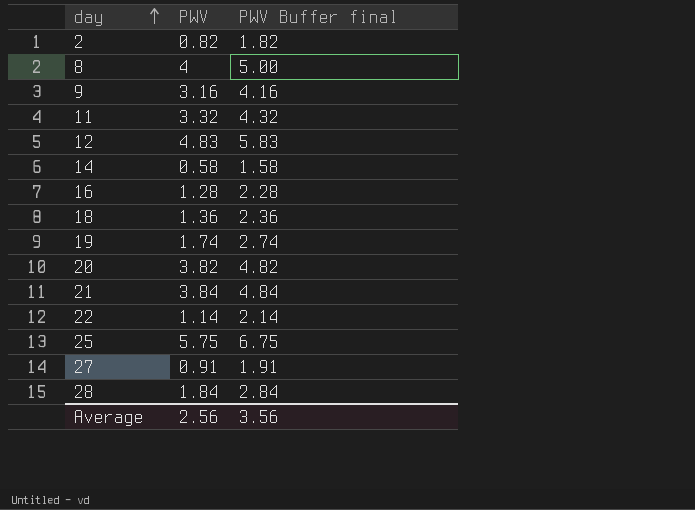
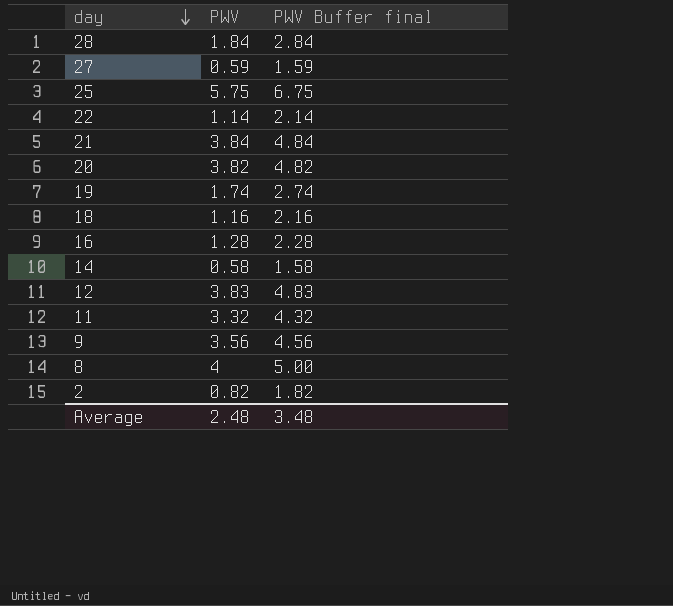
row order: day ascending -> day descending
27 | PWV: 0.91 -> 0.59
27 | PWV Buffer final: 1.91 -> 1.59
18 | PWV: 1.36 -> 1.16
18 | PWV Buffer final: 2.36 -> 2.16
12 | PWV: 4.83 -> 3.83
12 | PWV Buffer final: 5.83 -> 4.83
9 | PWV: 3.16 -> 3.56
9 | PWV Buffer final: 4.16 -> 4.56
Average | PWV: 2.56 -> 2.48
Average | PWV Buffer final: 3.56 -> 3.48

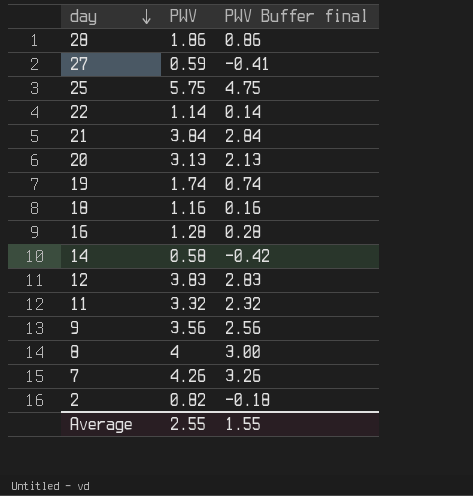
column PWV Buffer final | formula: [PWV] + 1 -> [PWV] - 1
28 | PWV: 1.84 -> 1.86
20 | PWV: 3.82 -> 3.13
row 7: none -> 4.26 | 3.26
Average | PWV: 2.48 -> 2.55
Average | PWV Buffer final: 3.48 -> 1.55

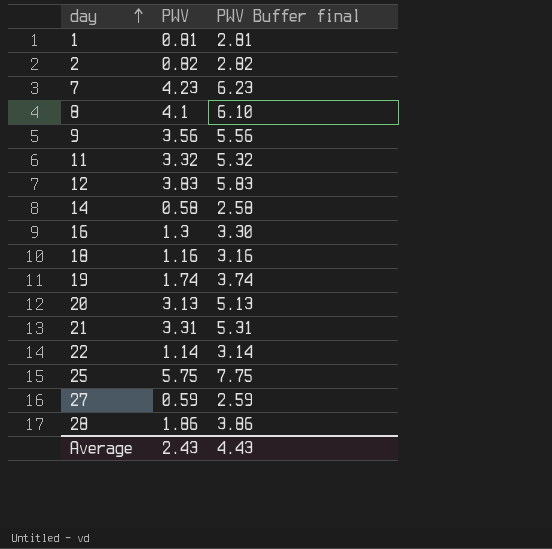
row order: day descending -> day ascending
column PWV Buffer final | formula: [PWV] - 1 -> [PWV] + 2
row 1: none -> 0.81 | 2.81
7 | PWV: 4.26 -> 4.23
8 | PWV: 4 -> 4.1
16 | PWV: 1.28 -> 1.3
21 | PWV: 3.84 -> 3.31
Average | PWV: 2.55 -> 2.43
Average | PWV Buffer final: 1.55 -> 4.43

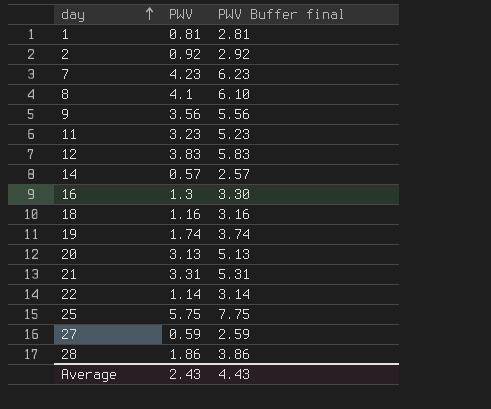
2 | PWV: 0.82 -> 0.92
2 | PWV Buffer final: 2.82 -> 2.92
11 | PWV: 3.32 -> 3.23
11 | PWV Buffer final: 5.32 -> 5.23
14 | PWV: 0.58 -> 0.57
14 | PWV Buffer final: 2.58 -> 2.57

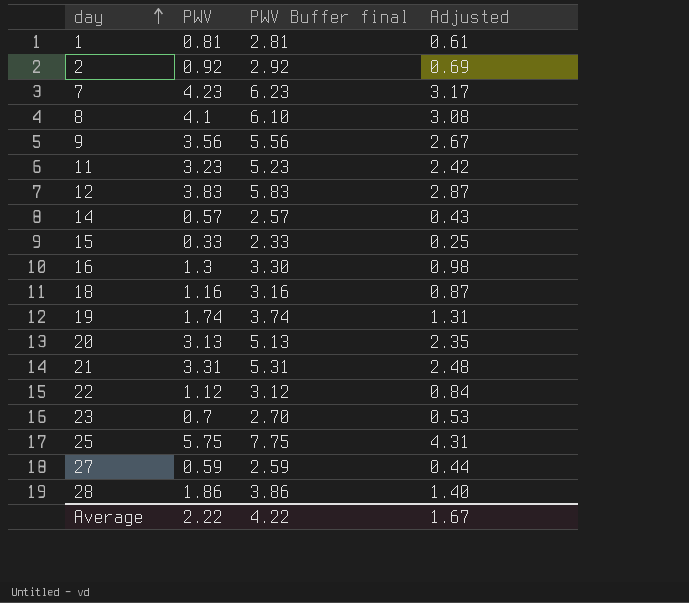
column Adjusted | formula: none -> [PWV] * 0.75
row 15: none -> 0.33 | 2.33 | 0.25
22 | PWV: 1.14 -> 1.12
22 | PWV Buffer final: 3.14 -> 3.12
row 23: none -> 0.7 | 2.70 | 0.53
Average | PWV: 2.43 -> 2.22
Average | PWV Buffer final: 4.43 -> 4.22

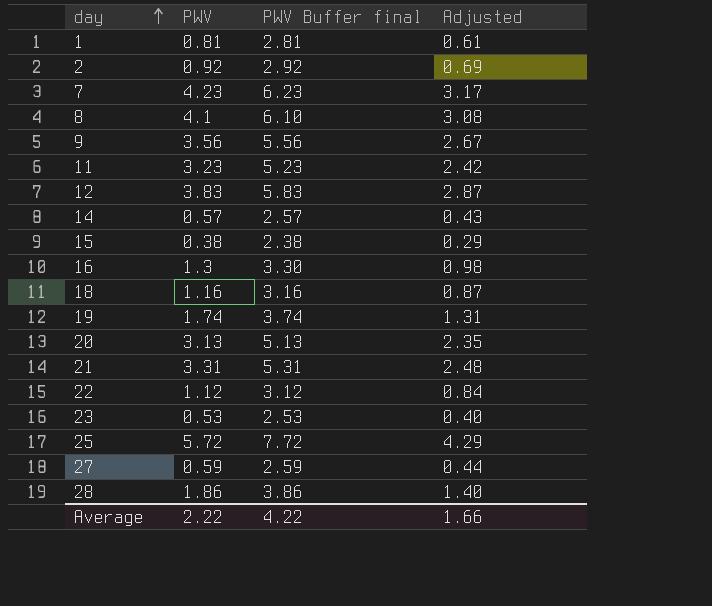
15 | PWV: 0.33 -> 0.38
15 | PWV Buffer final: 2.33 -> 2.38
15 | Adjusted: 0.25 -> 0.29
23 | PWV: 0.7 -> 0.53
23 | PWV Buffer final: 2.70 -> 2.53
23 | Adjusted: 0.53 -> 0.40
25 | PWV: 5.75 -> 5.72
25 | PWV Buffer final: 7.75 -> 7.72
25 | Adjusted: 4.31 -> 4.29
Average | Adjusted: 1.67 -> 1.66

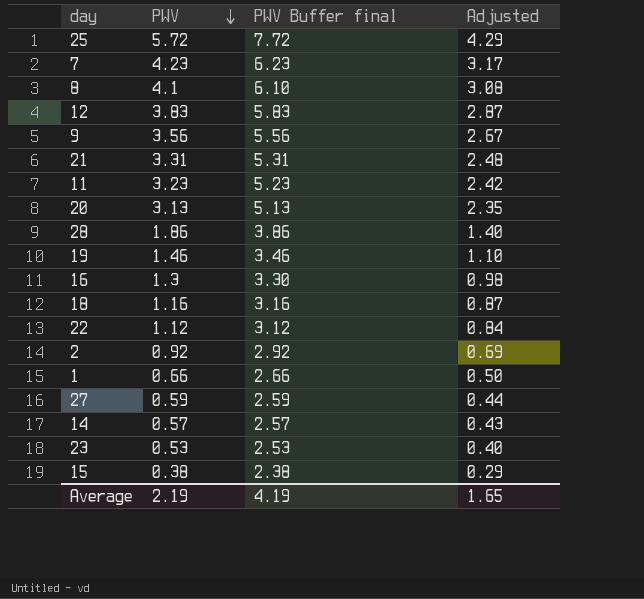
row order: day ascending -> PWV descending
19 | PWV: 1.74 -> 1.46
19 | PWV Buffer final: 3.74 -> 3.46
19 | Adjusted: 1.31 -> 1.10
1 | PWV: 0.81 -> 0.66
1 | PWV Buffer final: 2.81 -> 2.66
1 | Adjusted: 0.61 -> 0.50
Average | PWV: 2.22 -> 2.19
Average | PWV Buffer final: 4.22 -> 4.19
Average | Adjusted: 1.66 -> 1.65

